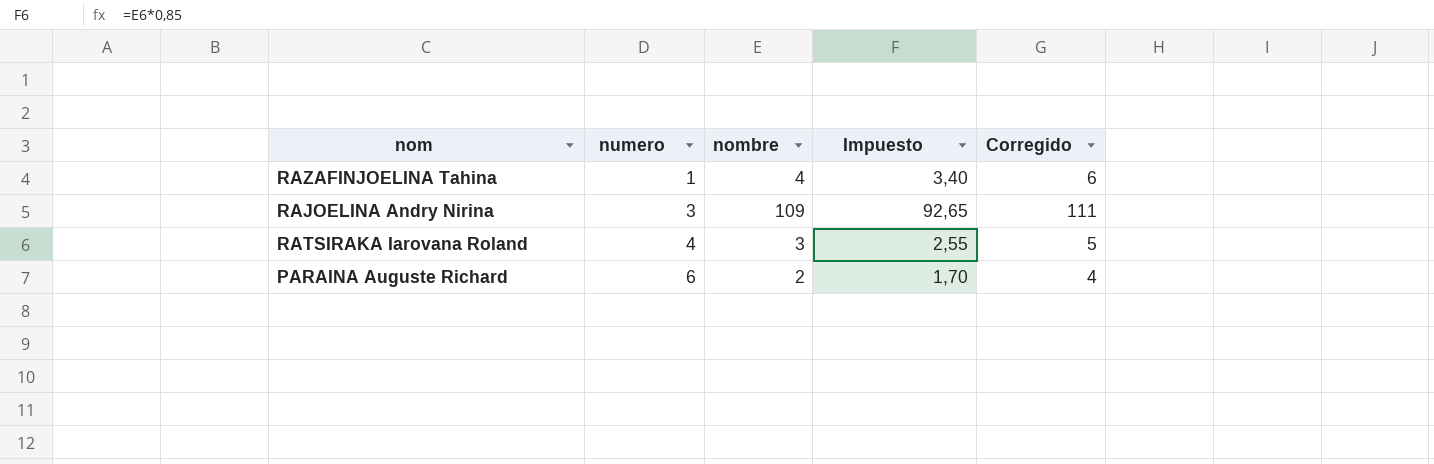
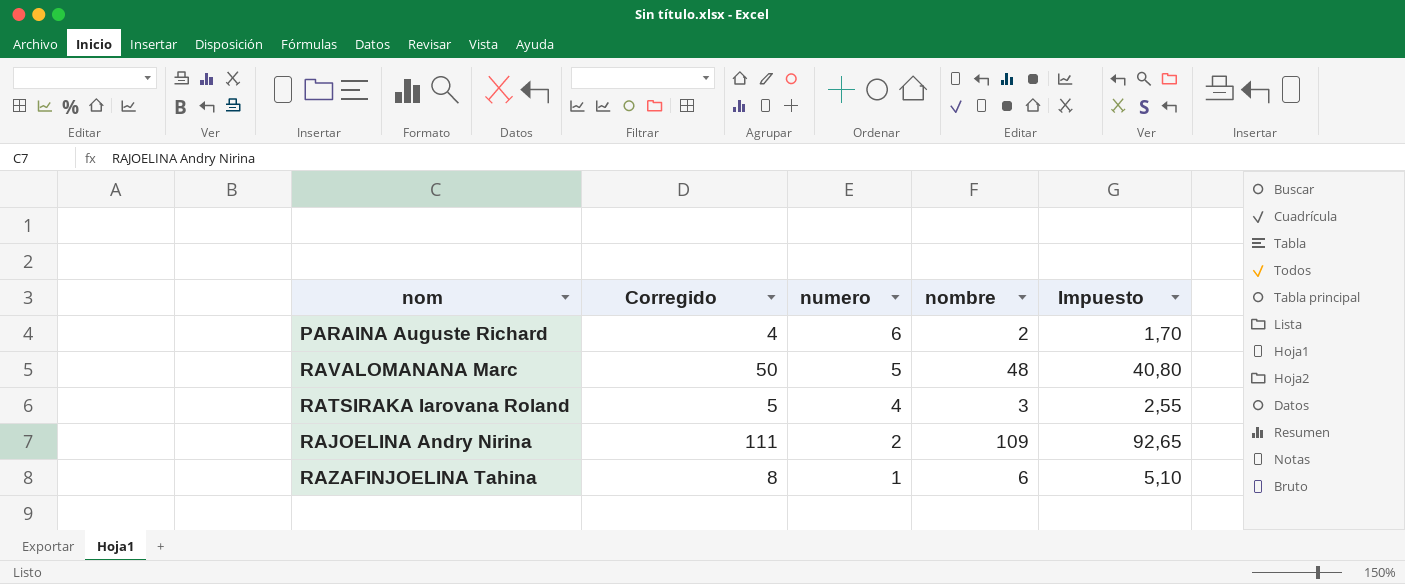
row order: numero ascending -> numero descending
column Corregido | position: 5 -> 2
row RAVALOMANANA Marc: none -> 50 | 5 | 48 | 40,80
RAJOELINA Andry Nirina | numero: 3 -> 2
RAZAFINJOELINA Tahina | Corregido: 6 -> 8
RAZAFINJOELINA Tahina | nombre: 4 -> 6
RAZAFINJOELINA Tahina | Impuesto: 3,40 -> 5,10

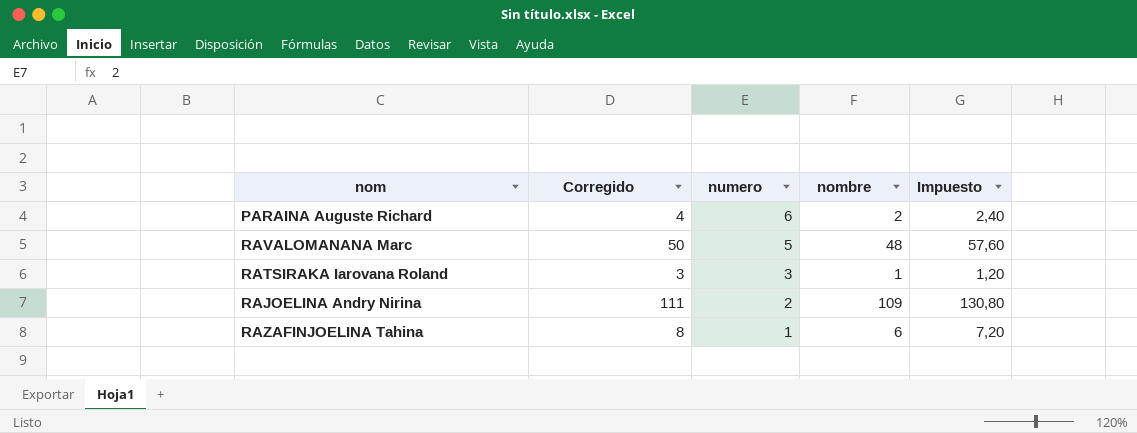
column Impuesto | formula: [nombre] * 0,85 -> [nombre] * 1,2
RATSIRAKA Iarovana Roland | Corregido: 5 -> 3
RATSIRAKA Iarovana Roland | numero: 4 -> 3
RATSIRAKA Iarovana Roland | nombre: 3 -> 1

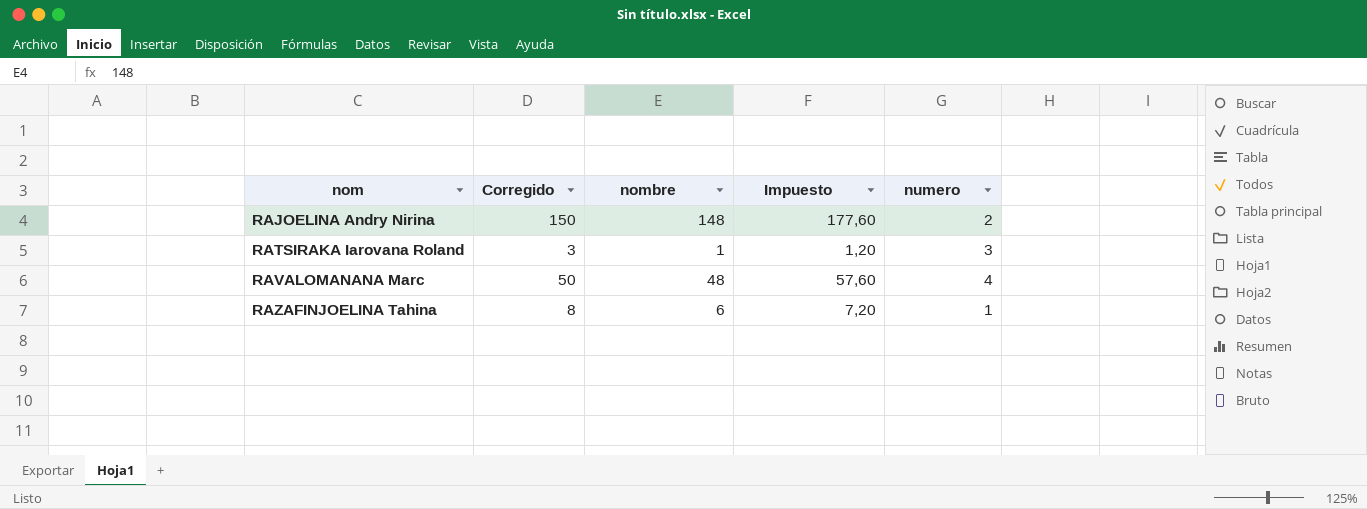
row order: numero descending -> nom ascending
column numero | position: 3 -> 5
row PARAINA Auguste Richard: 4 | 6 | 2 | 2,40 -> none
RAJOELINA Andry Nirina | Corregido: 111 -> 150
RAJOELINA Andry Nirina | nombre: 109 -> 148
RAJOELINA Andry Nirina | Impuesto: 130,80 -> 177,60
RAVALOMANANA Marc | numero: 5 -> 4

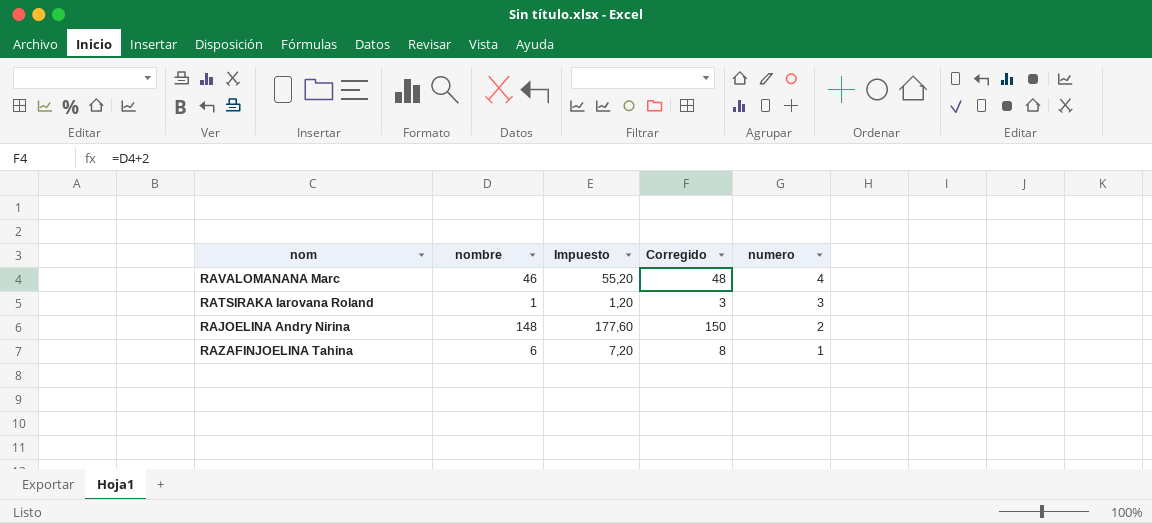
row order: nom ascending -> numero descending
column Corregido | position: 2 -> 4
RAVALOMANANA Marc | nombre: 48 -> 46
RAVALOMANANA Marc | Impuesto: 57,60 -> 55,20
RAVALOMANANA Marc | Corregido: 50 -> 48

